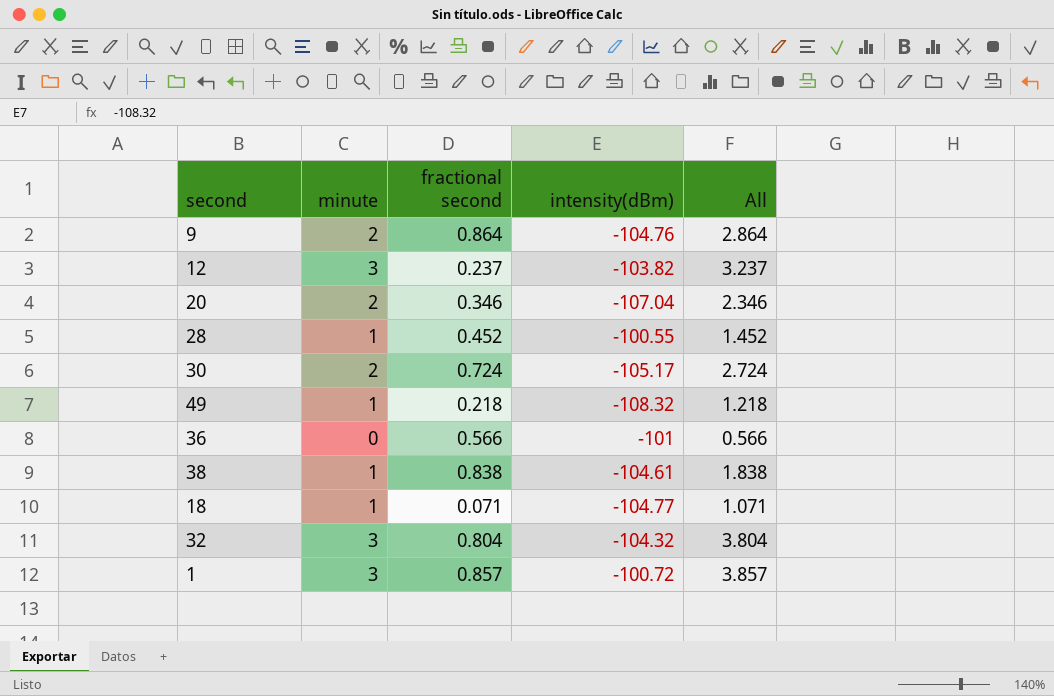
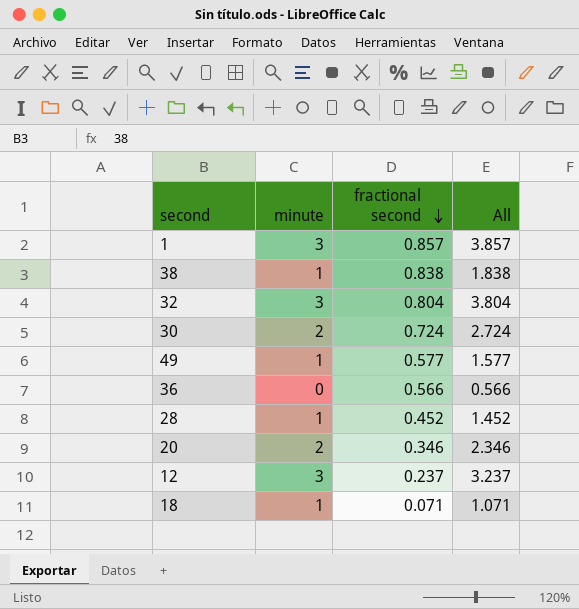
row order: none -> fractional second descending
column intensity(dBm) | position: 4 -> none
row 9: 2 | 0.864 | -104.76 | 2.864 -> none
49 | fractional second: 0.218 -> 0.577
49 | All: 1.218 -> 1.577

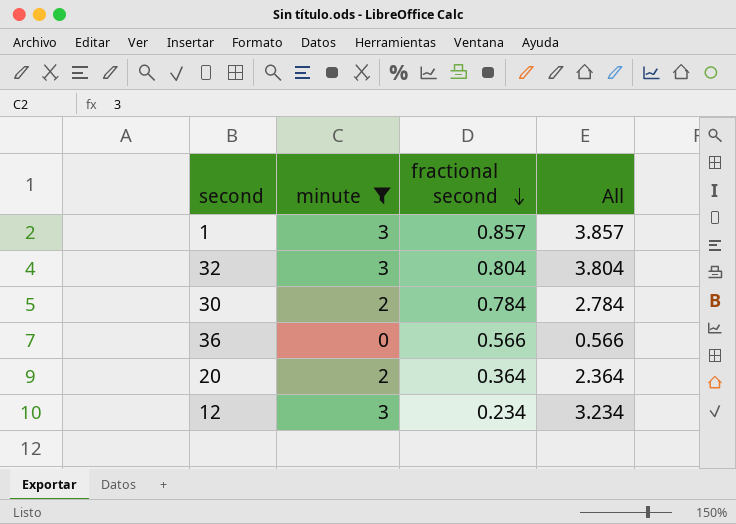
filter: none -> minute != 1
30 | fractional second: 0.724 -> 0.784
30 | All: 2.724 -> 2.784
20 | fractional second: 0.346 -> 0.364
20 | All: 2.346 -> 2.364
12 | fractional second: 0.237 -> 0.234
12 | All: 3.237 -> 3.234

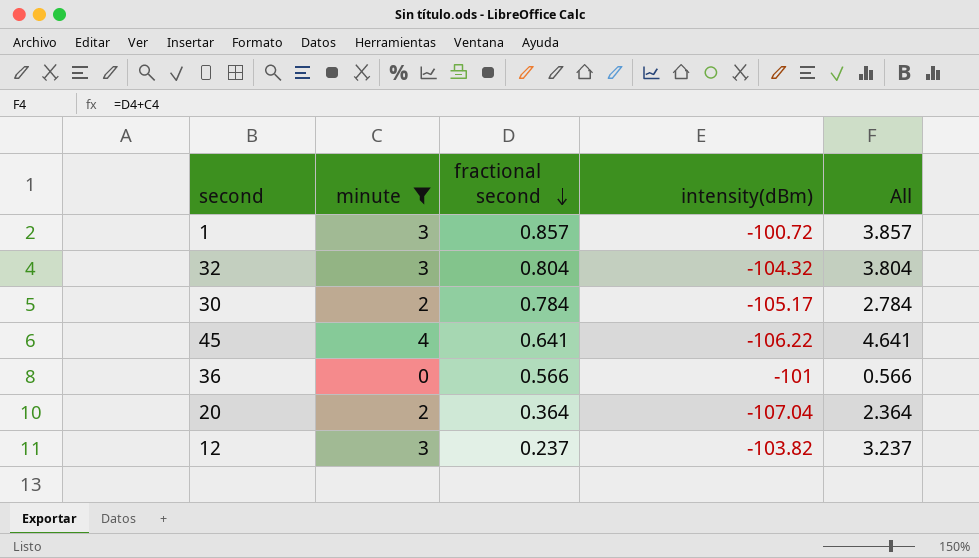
column intensity(dBm) | position: none -> 4
row 45: none -> 4 | 0.641 | -106.22 | 4.641
12 | fractional second: 0.234 -> 0.237
12 | All: 3.234 -> 3.237

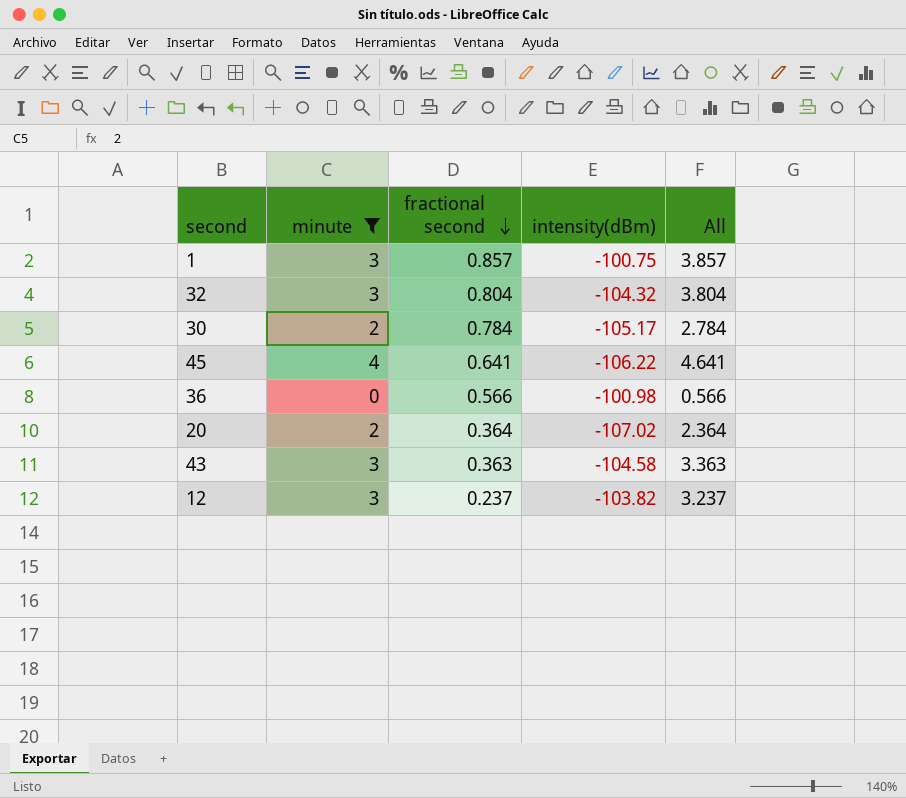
1 | intensity(dBm): -100.72 -> -100.75
36 | intensity(dBm): -101 -> -100.98
20 | intensity(dBm): -107.04 -> -107.02
row 43: none -> 3 | 0.363 | -104.58 | 3.363

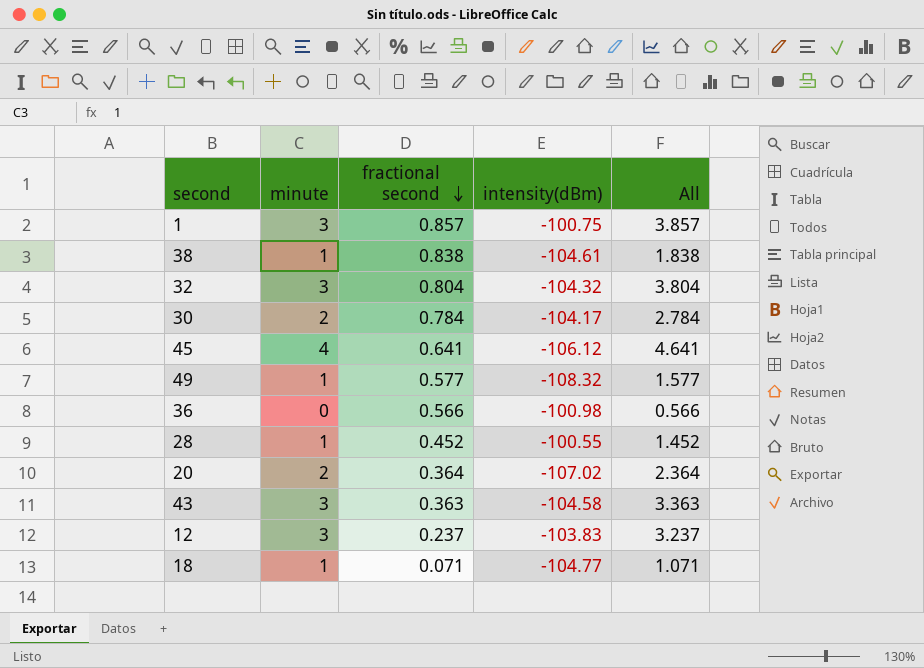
filter: minute != 1 -> none
30 | intensity(dBm): -105.17 -> -104.17
45 | intensity(dBm): -106.22 -> -106.12
12 | intensity(dBm): -103.82 -> -103.83

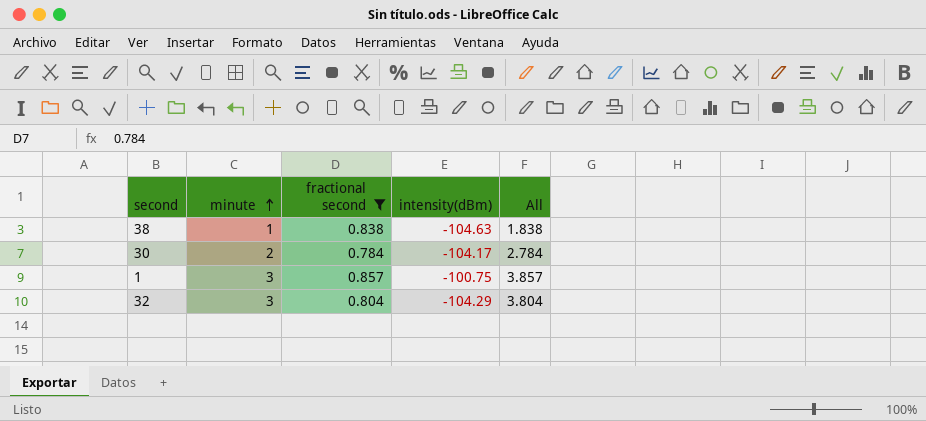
filter: none -> fractional second >= 0.784
row order: fractional second descending -> minute ascending
38 | intensity(dBm): -104.61 -> -104.63
32 | intensity(dBm): -104.32 -> -104.29

